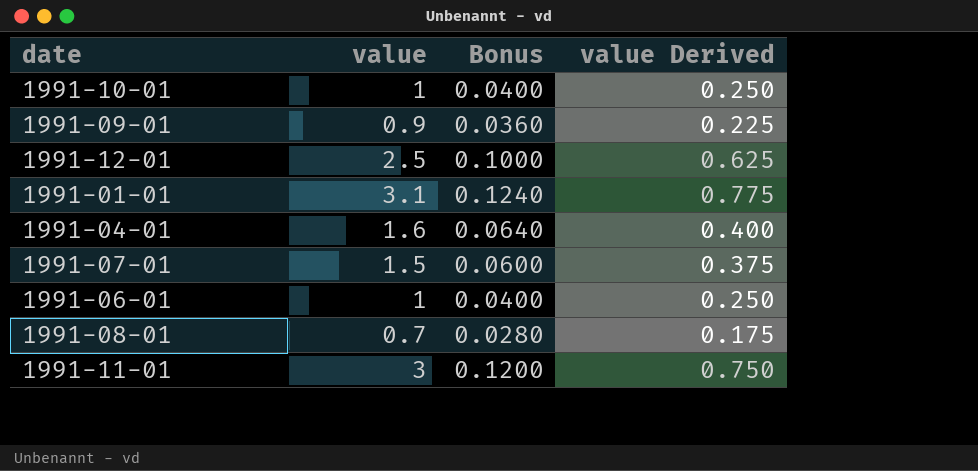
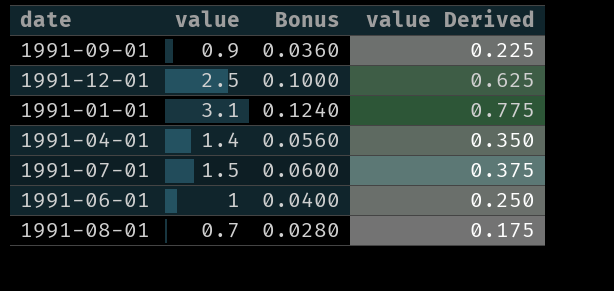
row 1991-10-01: 1 | 0.0400 | 0.250 -> none
row 1991-11-01: 3 | 0.1200 | 0.750 -> none
1991-04-01 | value: 1.6 -> 1.4
1991-04-01 | Bonus: 0.0640 -> 0.0560
1991-04-01 | value Derived: 0.400 -> 0.350

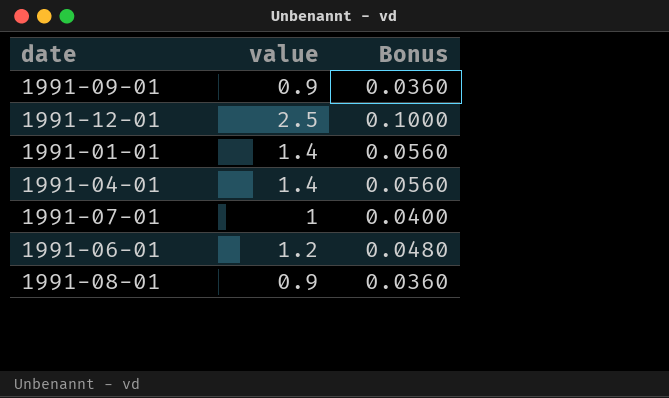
column value Derived | formula: [value] * 0.25 -> none
1991-01-01 | value: 3.1 -> 1.4
1991-01-01 | Bonus: 0.1240 -> 0.0560
1991-07-01 | value: 1.5 -> 1
1991-07-01 | Bonus: 0.0600 -> 0.0400
1991-06-01 | value: 1 -> 1.2
1991-06-01 | Bonus: 0.0400 -> 0.0480
1991-08-01 | value: 0.7 -> 0.9
1991-08-01 | Bonus: 0.0280 -> 0.0360

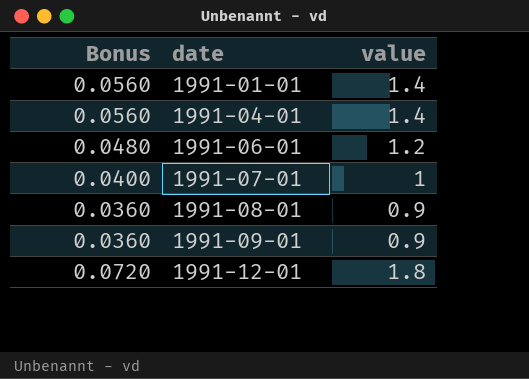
row order: none -> date ascending
column Bonus | position: 3 -> 1
1991-12-01 | Bonus: 0.1000 -> 0.0720
1991-12-01 | value: 2.5 -> 1.8

